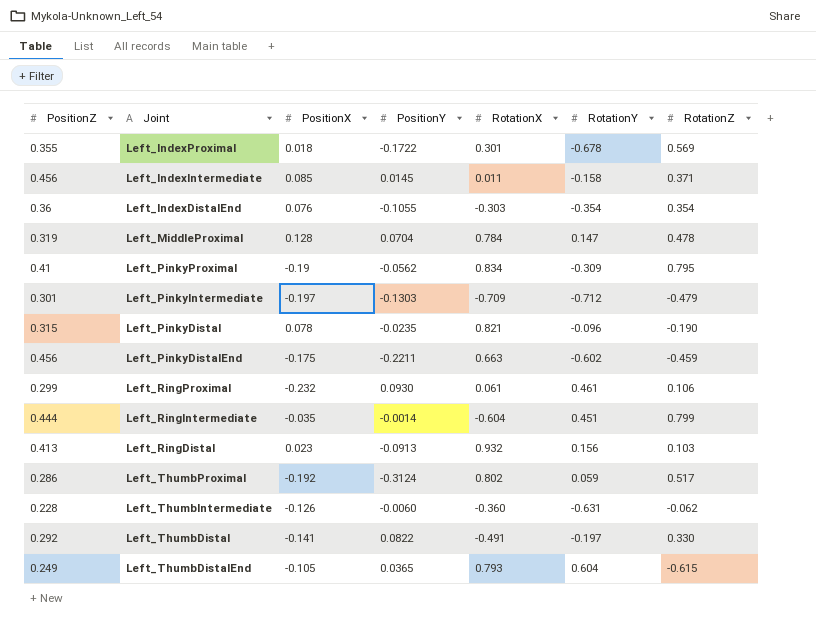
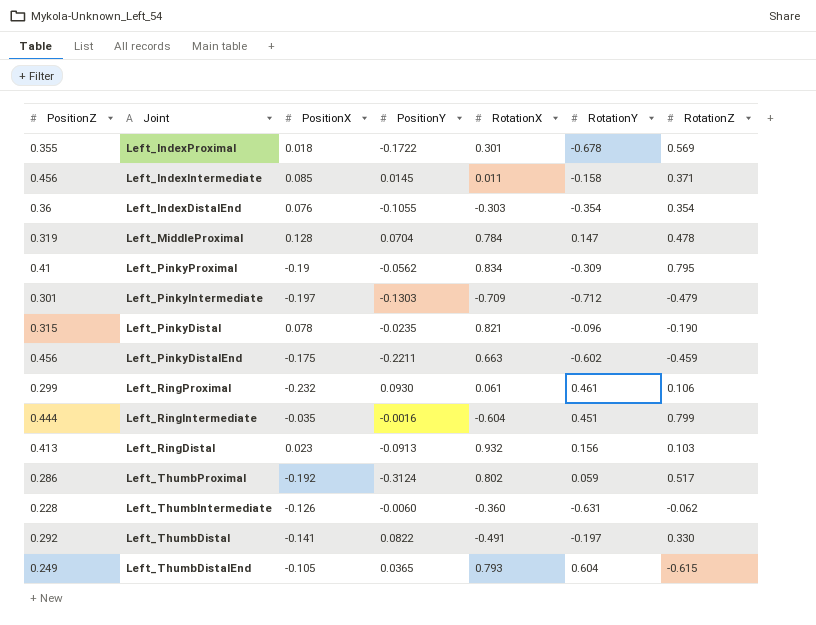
Left_RingIntermediate | PositionY: -0.0014 -> -0.0016

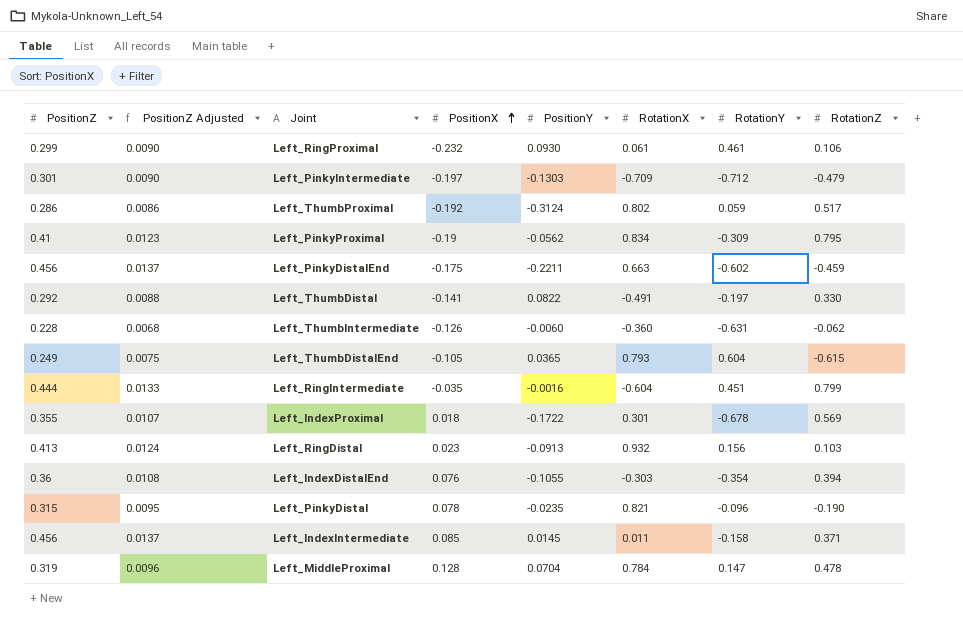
row order: none -> PositionX ascending
column PositionZ Adjusted | formula: none -> [PositionZ] * 0.03
Left_IndexDistalEnd | RotationZ: 0.354 -> 0.394

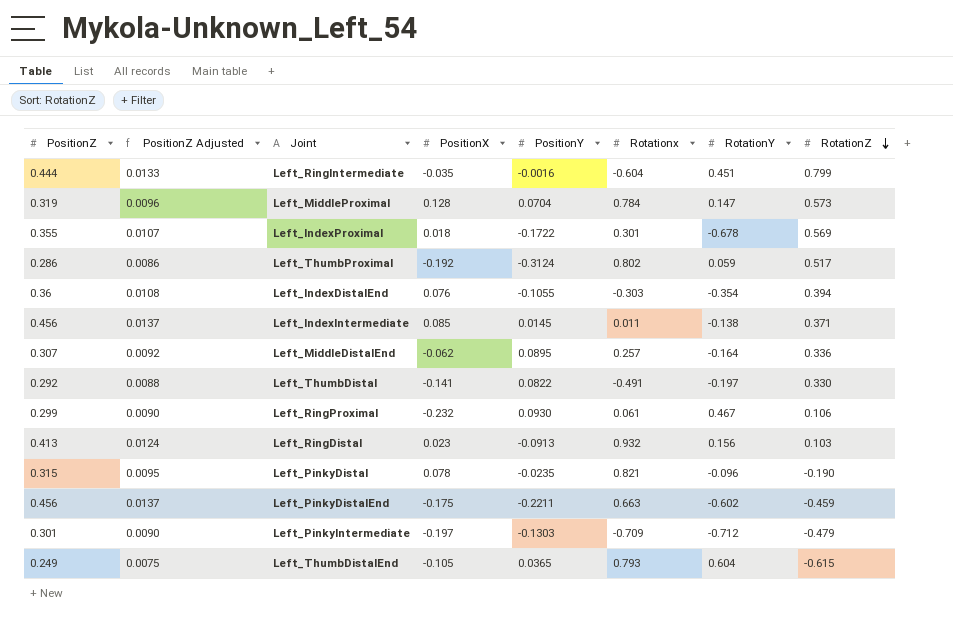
row order: PositionX ascending -> RotationZ descending
column name: RotationX -> Rotationx
row Left_PinkyProximal: 0.41 | 0.0123 | -0.19 | -0.0562 | 0.834 | -0.309 | 0.795 -> none
row Left_ThumbIntermediate: 0.228 | 0.0068 | -0.126 | -0.0060 | -0.360 | -0.631 | -0.062 -> none
Left_MiddleProximal | RotationZ: 0.478 -> 0.573
Left_IndexIntermediate | RotationY: -0.158 -> -0.138
row Left_MiddleDistalEnd: none -> 0.307 | 0.0092 | -0.062 | 0.0895 | 0.257 | -0.164 | 0.336
Left_RingProximal | RotationY: 0.461 -> 0.467

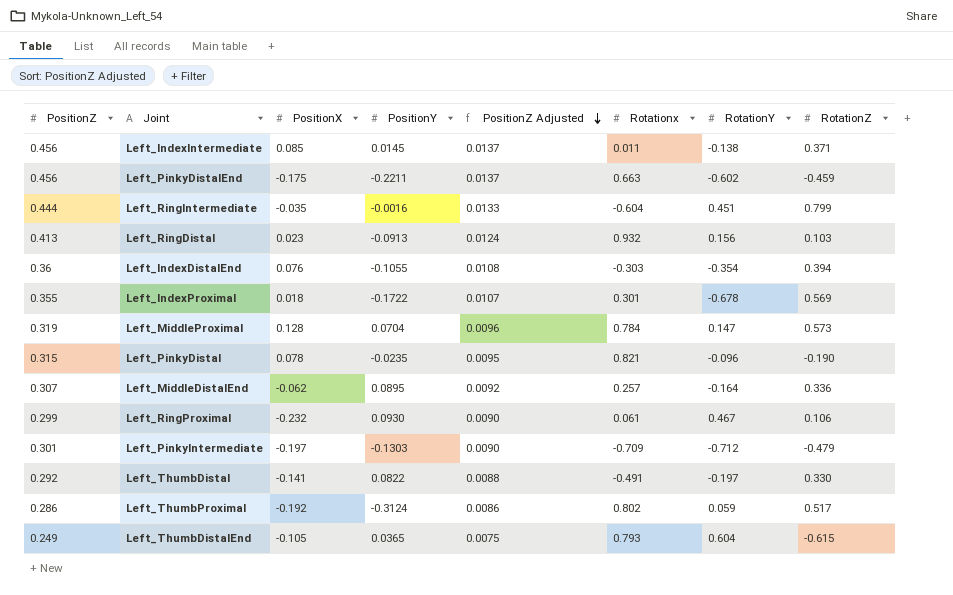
row order: RotationZ descending -> PositionZ Adjusted descending
column PositionZ Adjusted | position: 2 -> 5

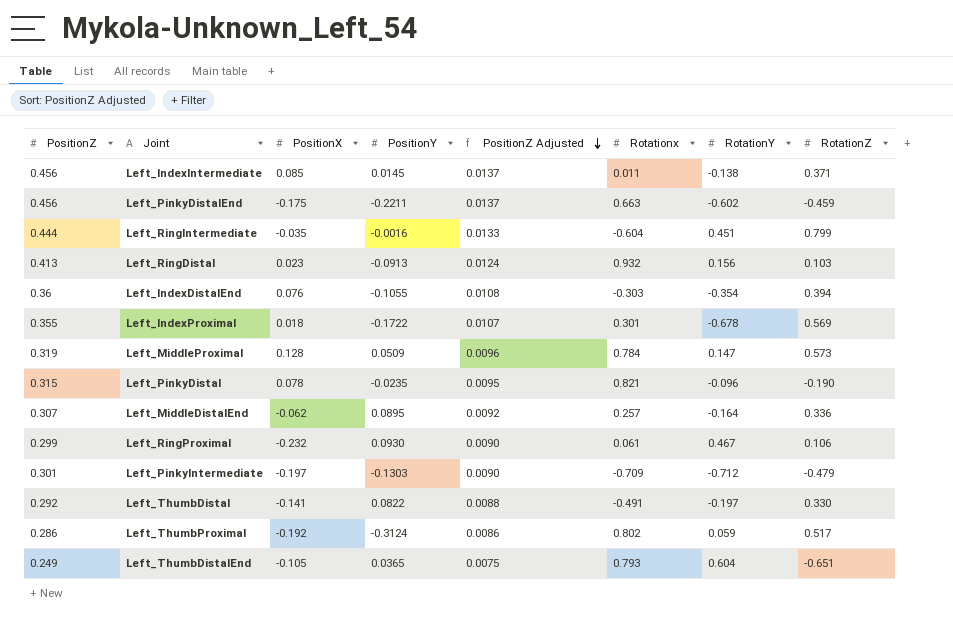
Left_MiddleProximal | PositionY: 0.0704 -> 0.0509
Left_ThumbDistalEnd | RotationZ: -0.615 -> -0.651

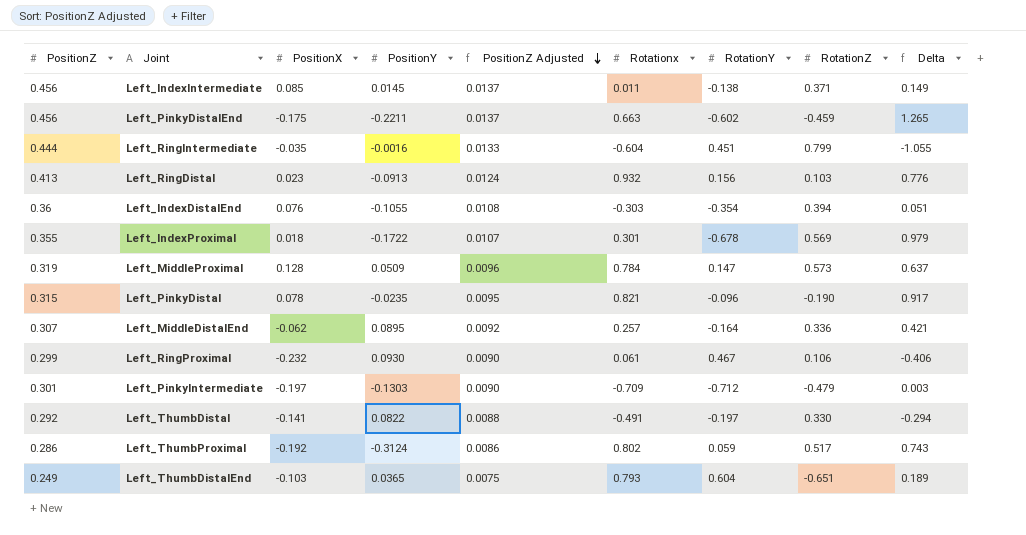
column Delta | formula: none -> [Rotationx] - [RotationY]
Left_ThumbDistalEnd | PositionX: -0.105 -> -0.103

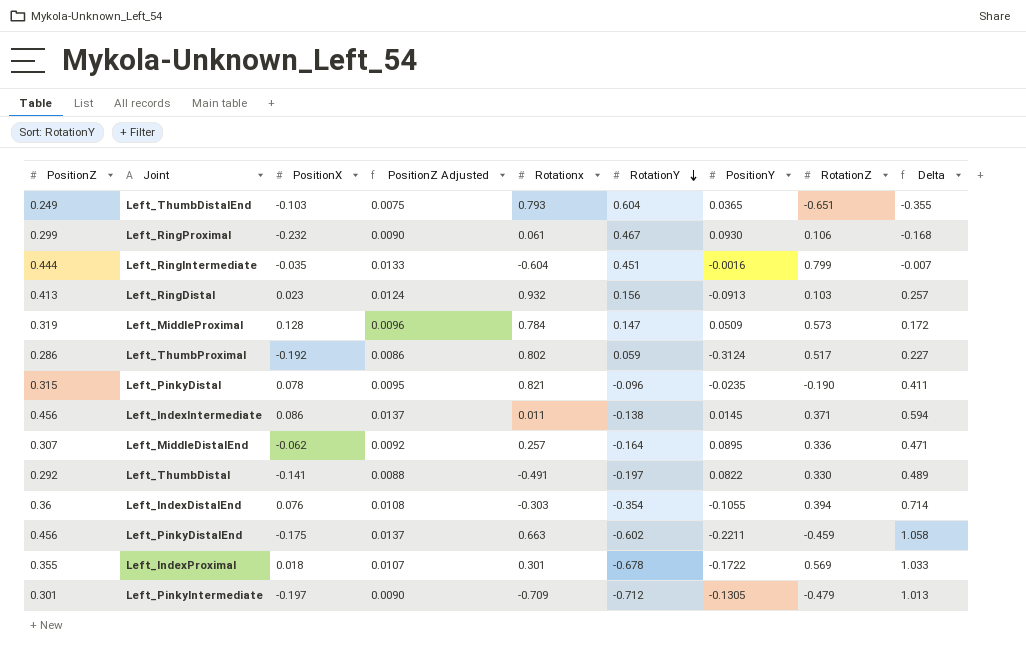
row order: PositionZ Adjusted descending -> RotationY descending
column PositionY | position: 4 -> 7
column Delta | formula: [Rotationx] - [RotationY] -> [PositionZ] - [RotationY]
Left_IndexIntermediate | PositionX: 0.085 -> 0.086
Left_PinkyIntermediate | PositionY: -0.1303 -> -0.1305

